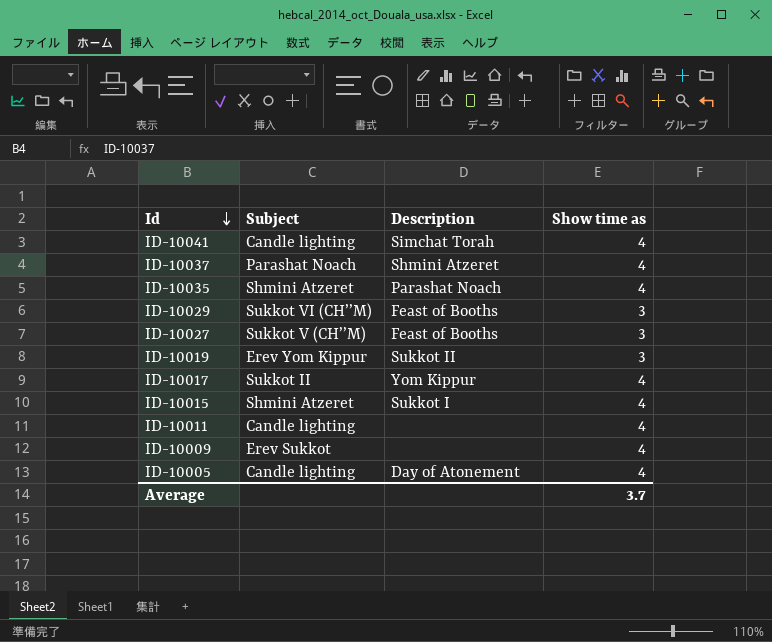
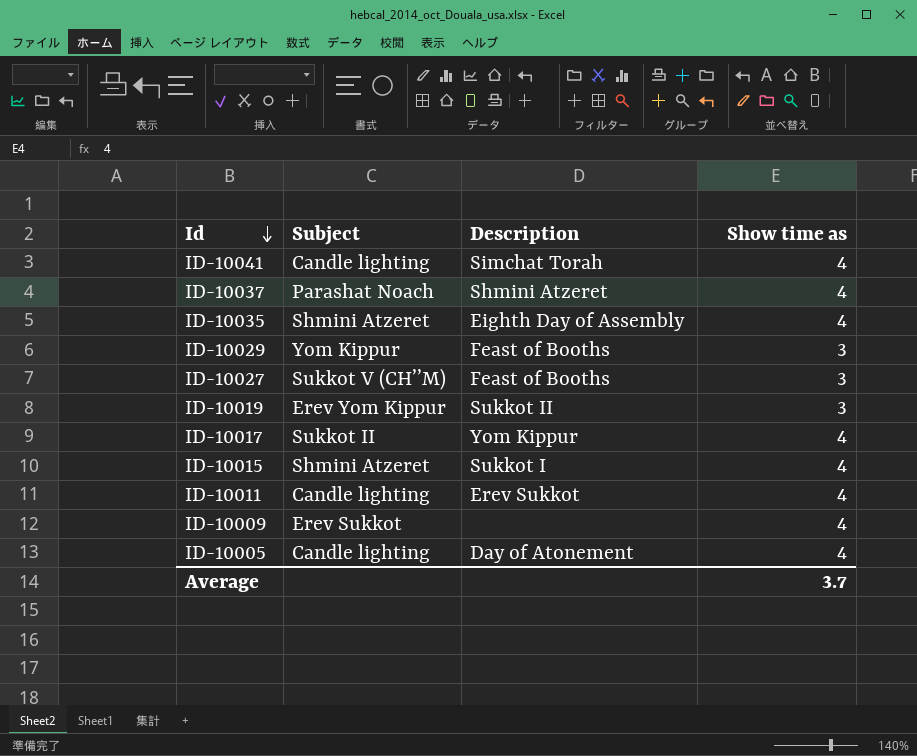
ID-10035 | Description: Parashat Noach -> Eighth Day of Assembly
ID-10029 | Subject: Sukkot VI (CH’’M) -> Yom Kippur
ID-10011 | Description: none -> Erev Sukkot

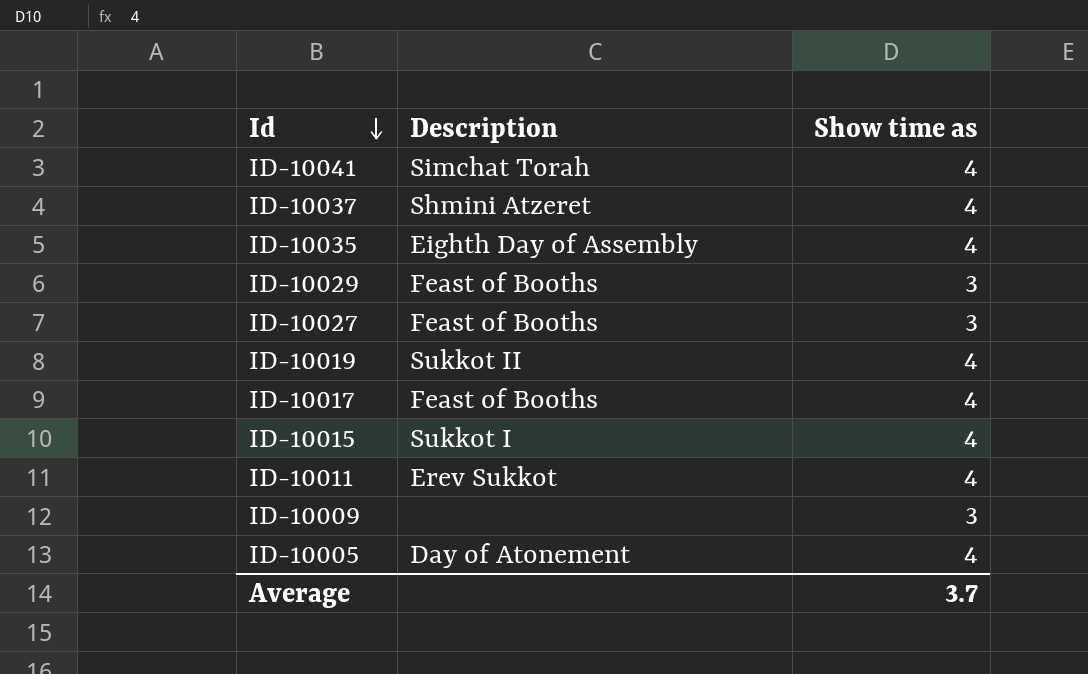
column Subject | position: 2 -> none
ID-10019 | Show time as: 3 -> 4
ID-10017 | Description: Yom Kippur -> Feast of Booths
ID-10009 | Show time as: 4 -> 3

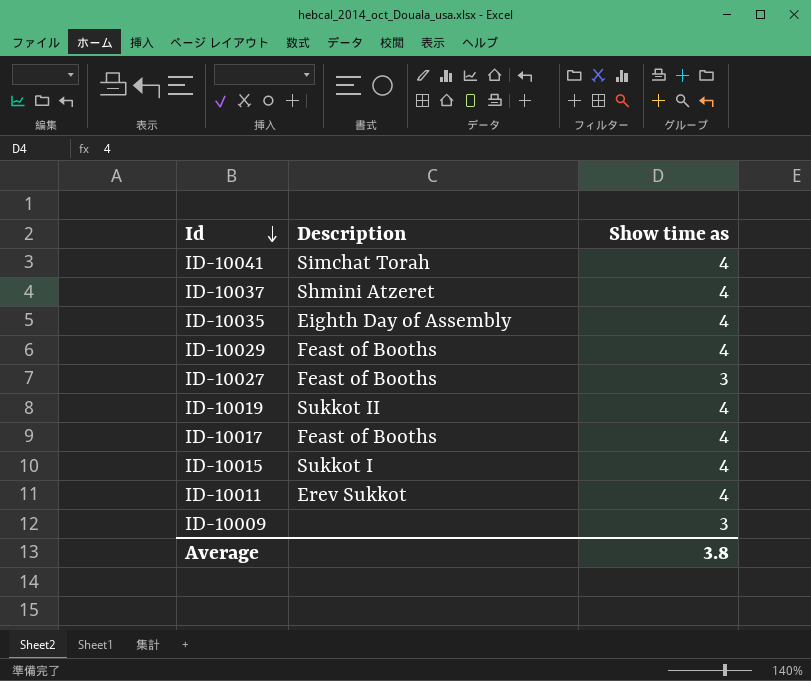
row ID-10005: Day of Atonement | 4 -> none
ID-10029 | Show time as: 3 -> 4
Average | Show time as: 3.7 -> 3.8

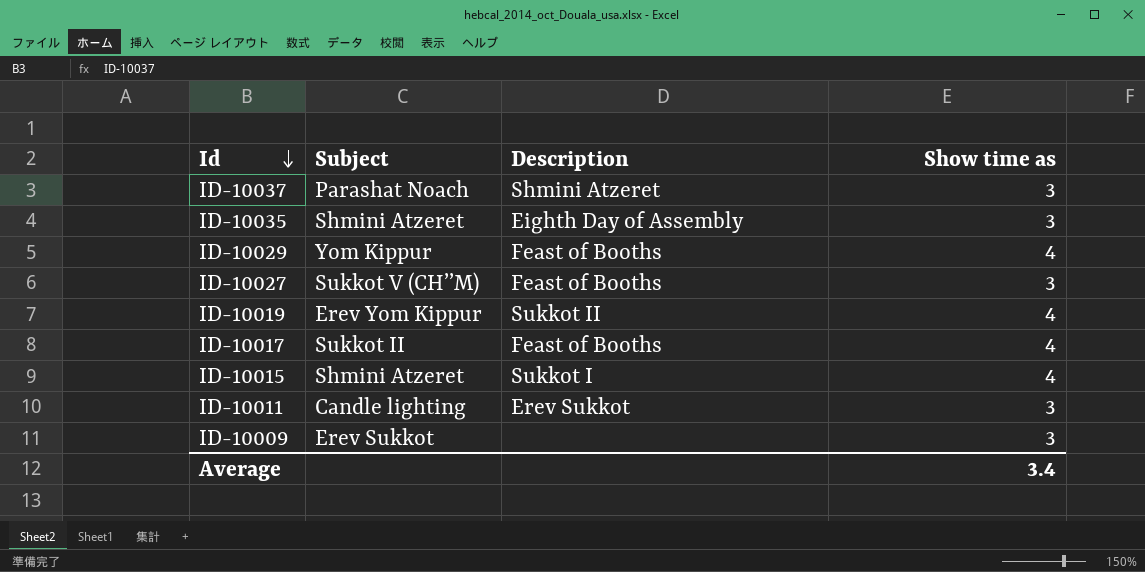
column Subject | position: none -> 2
row ID-10041: Simchat Torah | 4 -> none
ID-10037 | Show time as: 4 -> 3
ID-10035 | Show time as: 4 -> 3
ID-10011 | Show time as: 4 -> 3
Average | Show time as: 3.8 -> 3.4

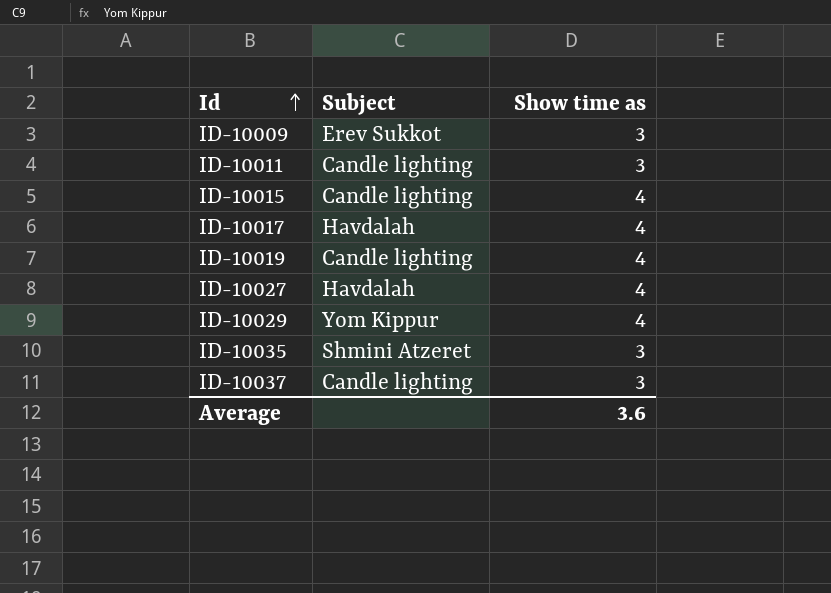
row order: Id descending -> Id ascending
column Description | position: 3 -> none
ID-10015 | Subject: Shmini Atzeret -> Candle lighting
ID-10017 | Subject: Sukkot II -> Havdalah
ID-10019 | Subject: Erev Yom Kippur -> Candle lighting
ID-10027 | Subject: Sukkot V (CH’’M) -> Havdalah
ID-10027 | Show time as: 3 -> 4
ID-10037 | Subject: Parashat Noach -> Candle lighting
Average | Show time as: 3.4 -> 3.6

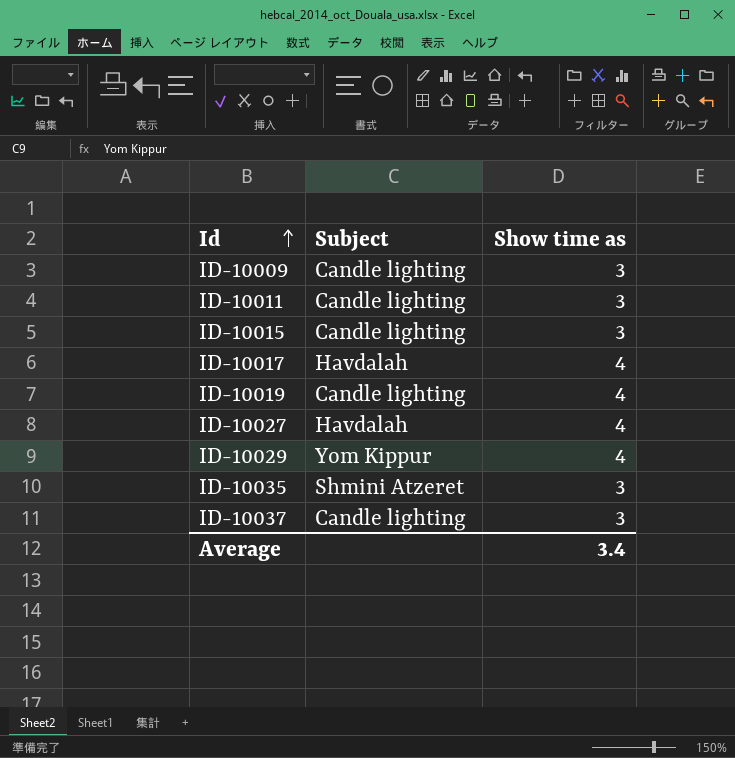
ID-10009 | Subject: Erev Sukkot -> Candle lighting
ID-10015 | Show time as: 4 -> 3
Average | Show time as: 3.6 -> 3.4

